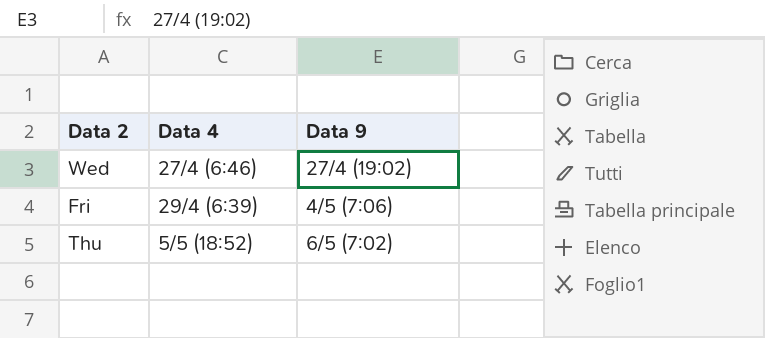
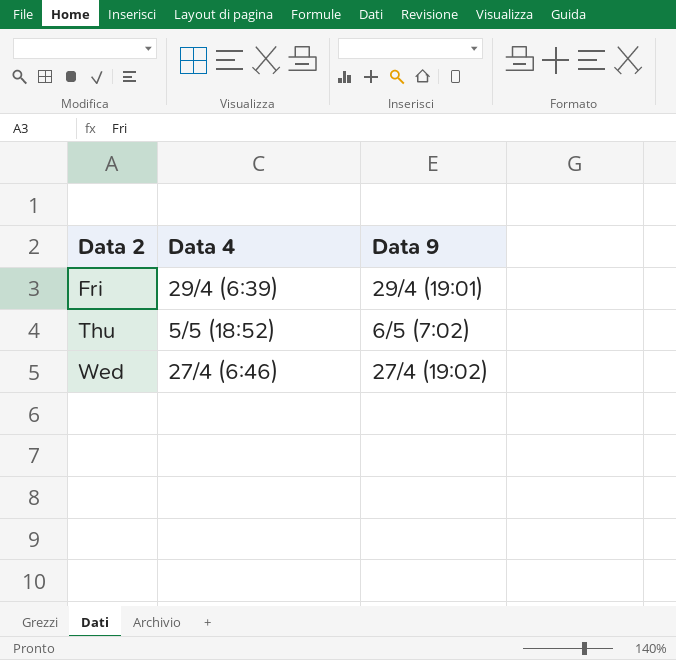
row order: none -> Data 2 ascending
Fri | Data 9: 4/5 (7:06) -> 29/4 (19:01)

